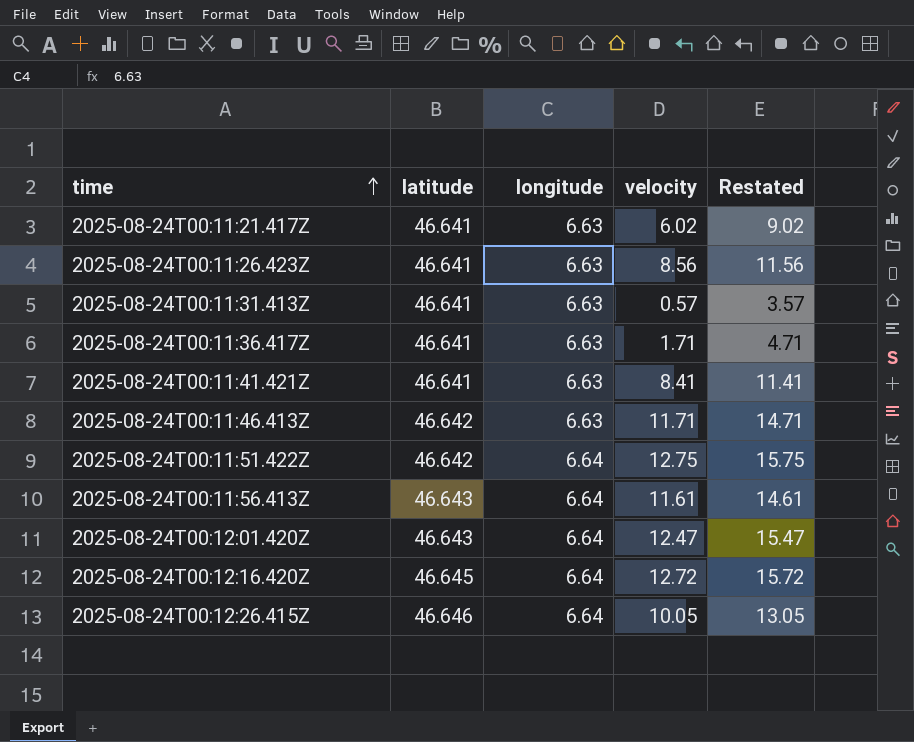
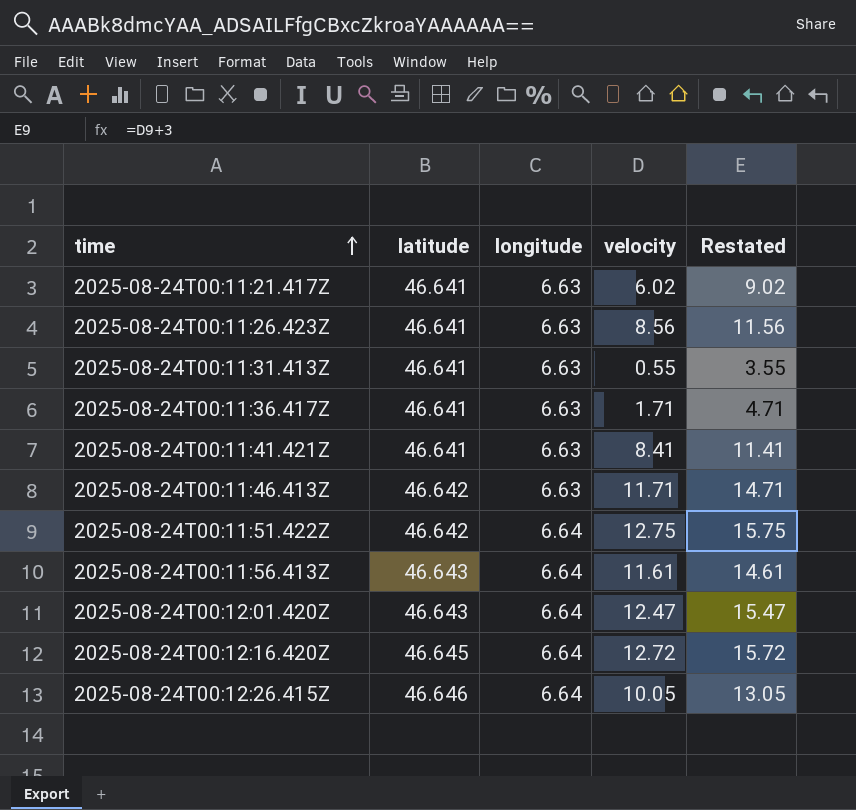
2025-08-24T00:11:31.413Z | velocity: 0.57 -> 0.55
2025-08-24T00:11:31.413Z | Restated: 3.57 -> 3.55

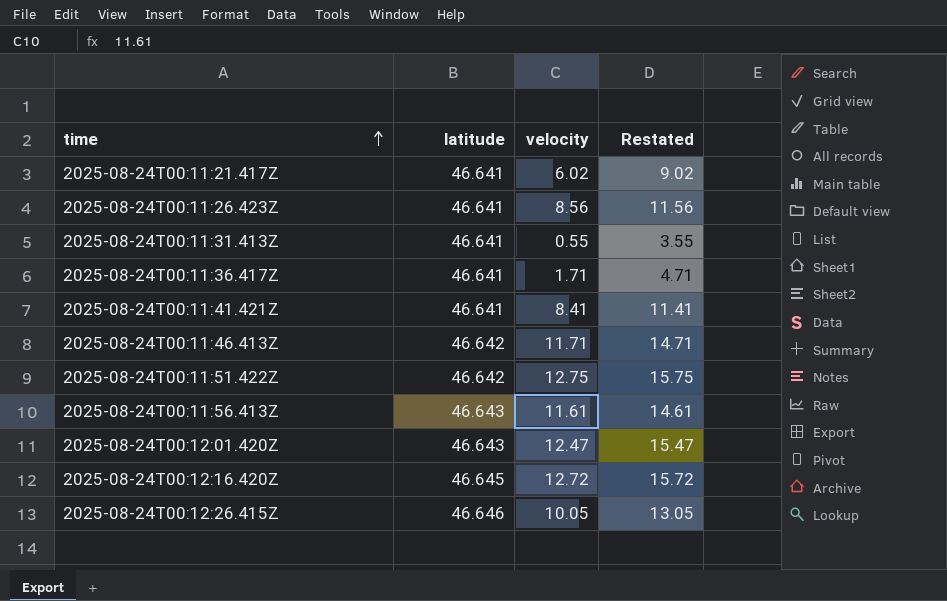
column longitude | position: 3 -> none

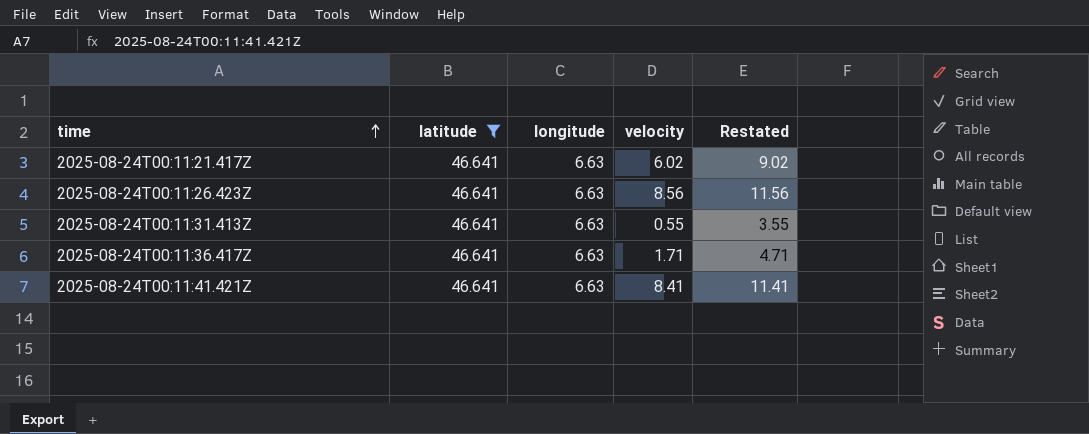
filter: none -> latitude = 46.641
column longitude | position: none -> 3

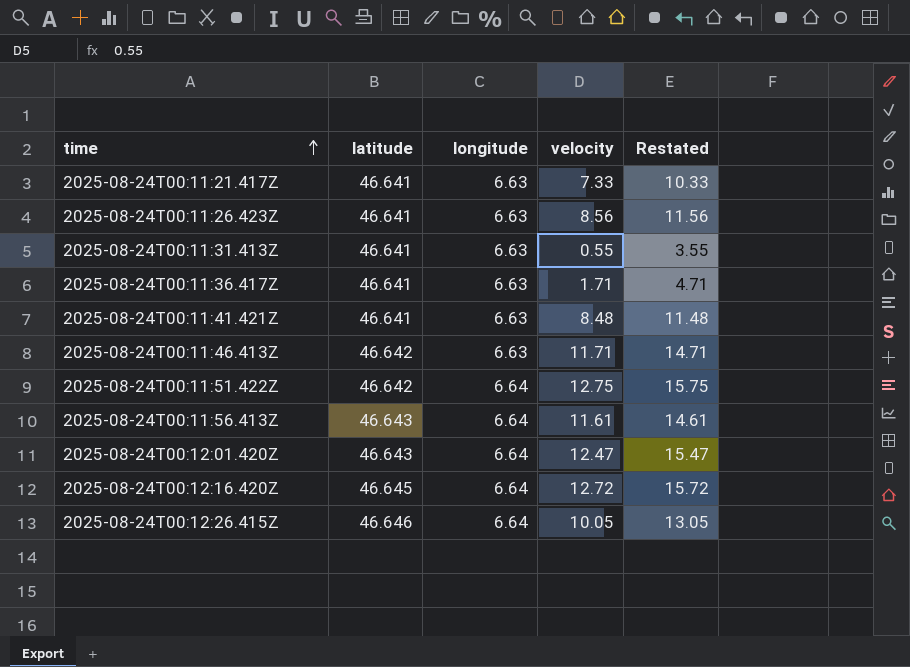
filter: latitude = 46.641 -> none
2025-08-24T00:11:21.417Z | velocity: 6.02 -> 7.33
2025-08-24T00:11:21.417Z | Restated: 9.02 -> 10.33
2025-08-24T00:11:41.421Z | velocity: 8.41 -> 8.48
2025-08-24T00:11:41.421Z | Restated: 11.41 -> 11.48

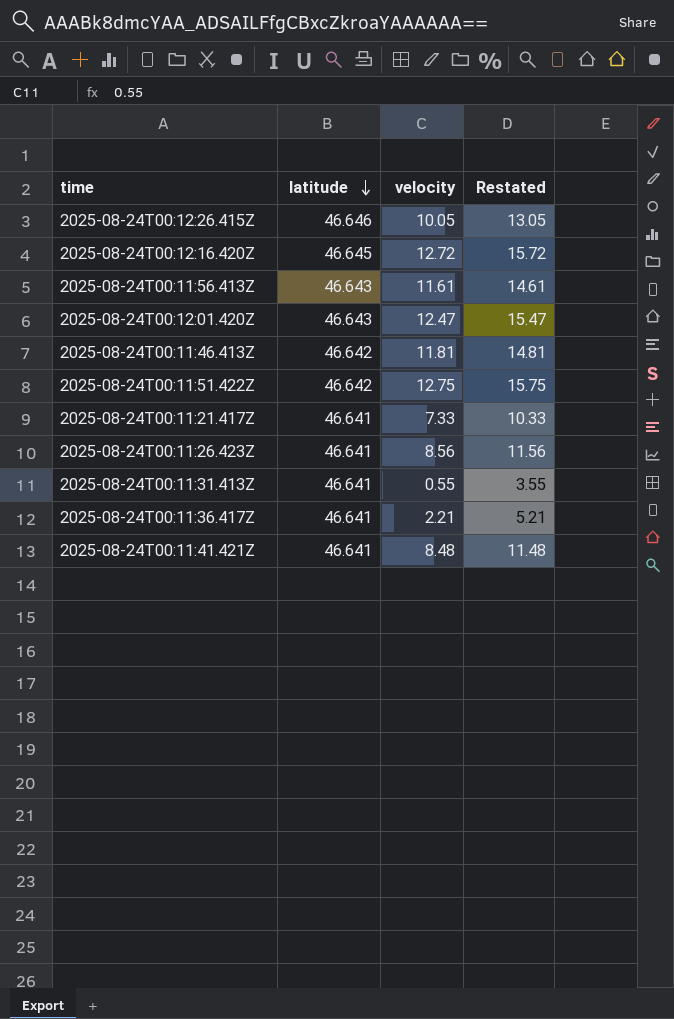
row order: time ascending -> latitude descending
column longitude | position: 3 -> none
2025-08-24T00:11:46.413Z | velocity: 11.71 -> 11.81
2025-08-24T00:11:46.413Z | Restated: 14.71 -> 14.81
2025-08-24T00:11:36.417Z | velocity: 1.71 -> 2.21
2025-08-24T00:11:36.417Z | Restated: 4.71 -> 5.21

